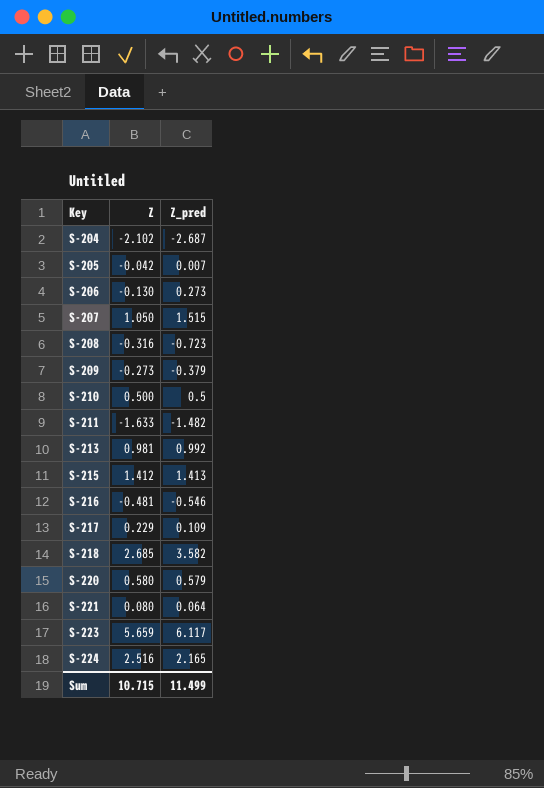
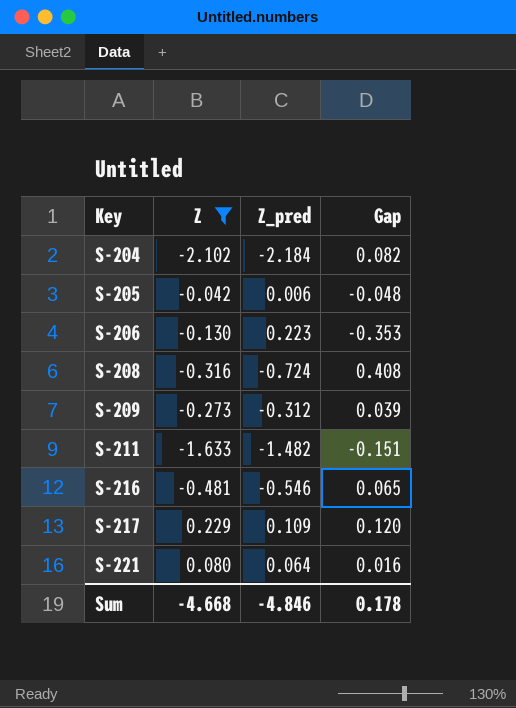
filter: none -> Z <= 0.229
column Gap | formula: none -> [Z] - [Z_pred]
S-204 | Z_pred: -2.687 -> -2.184
S-205 | Z_pred: 0.007 -> 0.006
S-206 | Z_pred: 0.273 -> 0.223
S-208 | Z_pred: -0.723 -> -0.724
S-209 | Z_pred: -0.379 -> -0.312
Sum | Z: 10.715 -> -4.668
Sum | Z_pred: 11.499 -> -4.846

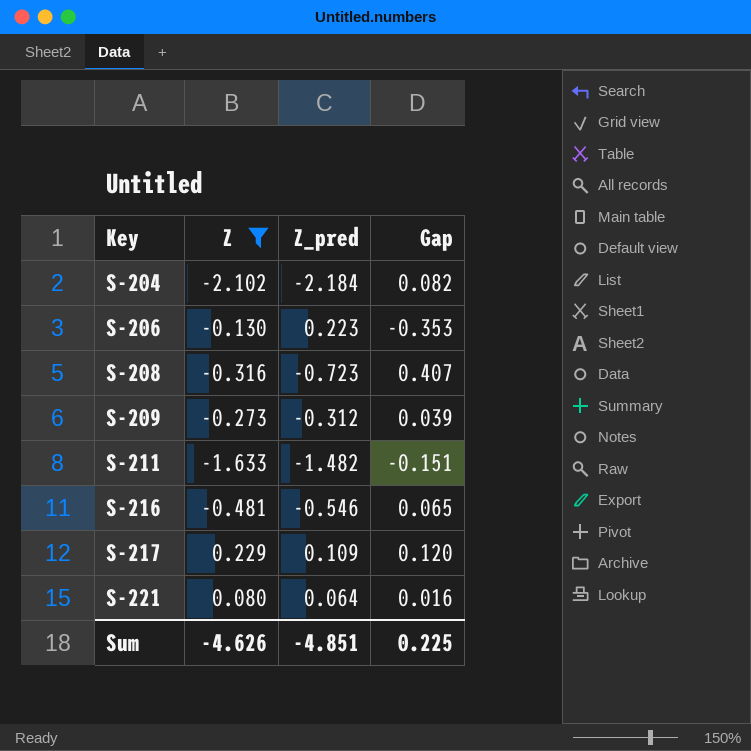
row S-205: -0.042 | 0.006 | -0.048 -> none
S-208 | Z_pred: -0.724 -> -0.723
S-208 | Gap: 0.408 -> 0.407
Sum | Z: -4.668 -> -4.626
Sum | Z_pred: -4.846 -> -4.851
Sum | Gap: 0.178 -> 0.225

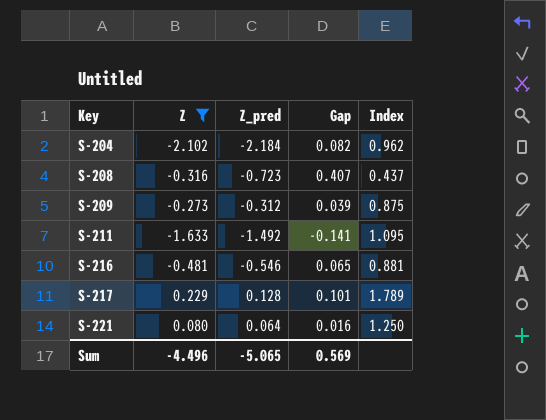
column Index | formula: none -> [Z] / [Z_pred]
row S-206: -0.130 | 0.223 | -0.353 -> none
S-211 | Z_pred: -1.482 -> -1.492
S-211 | Gap: -0.151 -> -0.141
S-217 | Z_pred: 0.109 -> 0.128
S-217 | Gap: 0.120 -> 0.101
Sum | Z: -4.626 -> -4.496
Sum | Z_pred: -4.851 -> -5.065
Sum | Gap: 0.225 -> 0.569

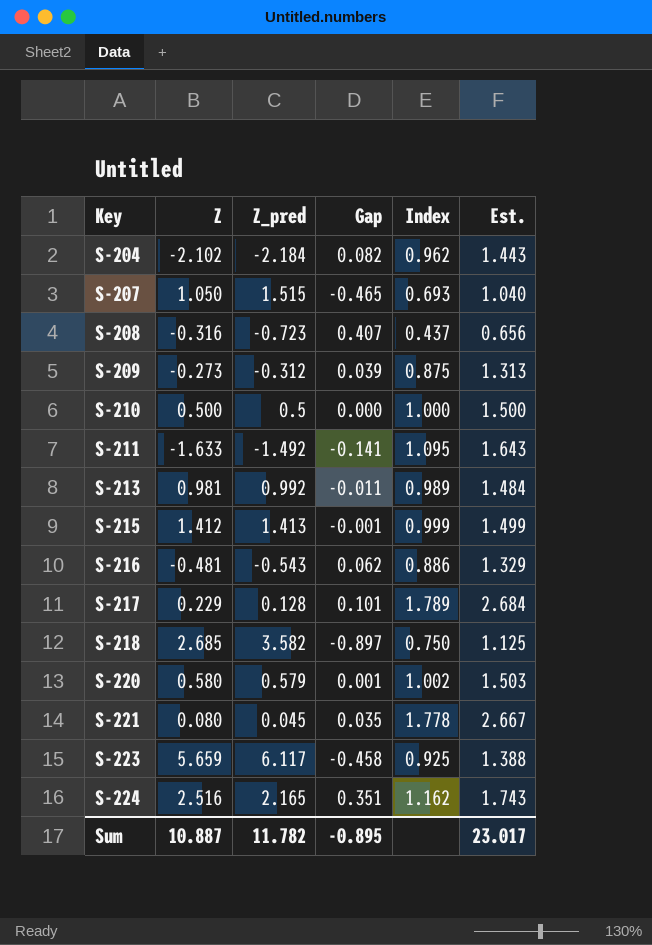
filter: Z <= 0.229 -> none
column Est. | formula: none -> [Index] * 1.5
S-216 | Z_pred: -0.546 -> -0.543
S-216 | Gap: 0.065 -> 0.062
S-216 | Index: 0.881 -> 0.886
S-221 | Z_pred: 0.064 -> 0.045
S-221 | Gap: 0.016 -> 0.035
S-221 | Index: 1.250 -> 1.778
Sum | Z: -4.496 -> 10.887
Sum | Z_pred: -5.065 -> 11.782
Sum | Gap: 0.569 -> -0.895

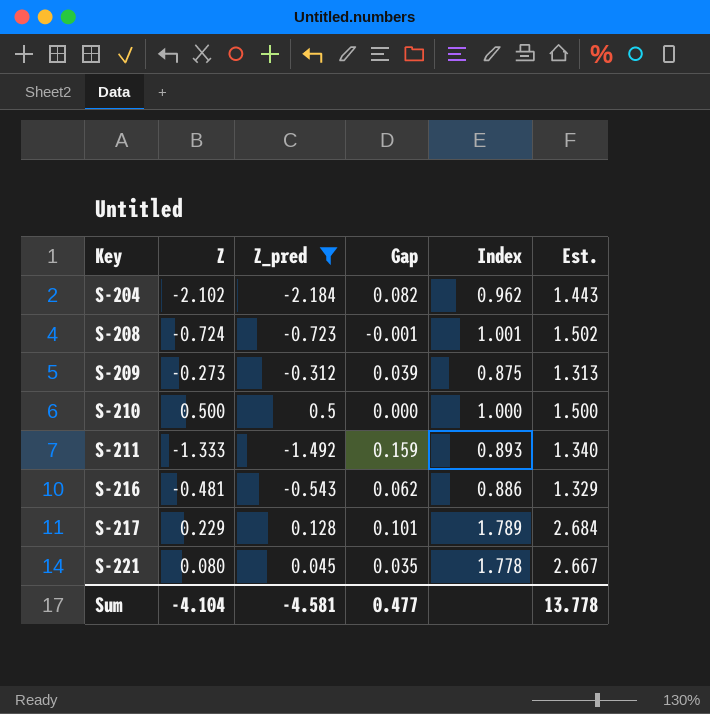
filter: none -> Z_pred <= 0.5
S-208 | Z: -0.316 -> -0.724
S-208 | Gap: 0.407 -> -0.001
S-208 | Index: 0.437 -> 1.001
S-208 | Est.: 0.656 -> 1.502
S-211 | Z: -1.633 -> -1.333
S-211 | Gap: -0.141 -> 0.159
S-211 | Index: 1.095 -> 0.893
S-211 | Est.: 1.643 -> 1.340
Sum | Z: 10.887 -> -4.104
Sum | Z_pred: 11.782 -> -4.581
Sum | Gap: -0.895 -> 0.477
Sum | Est.: 23.017 -> 13.778

